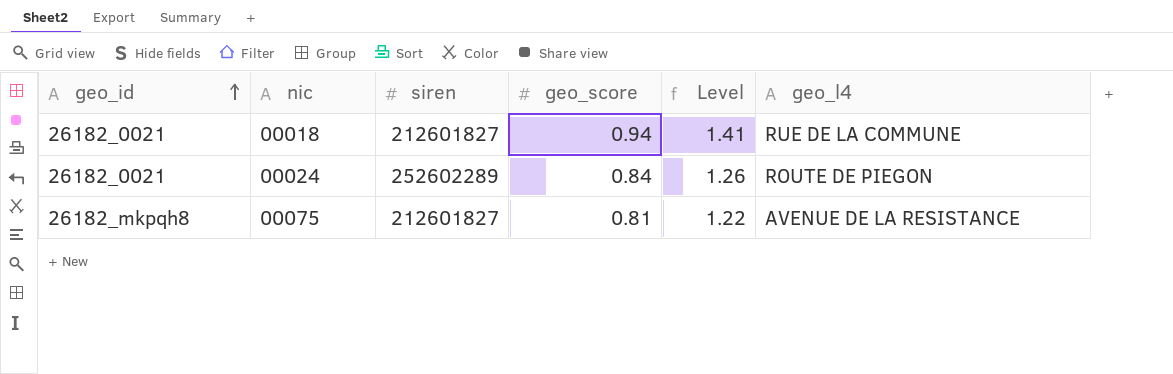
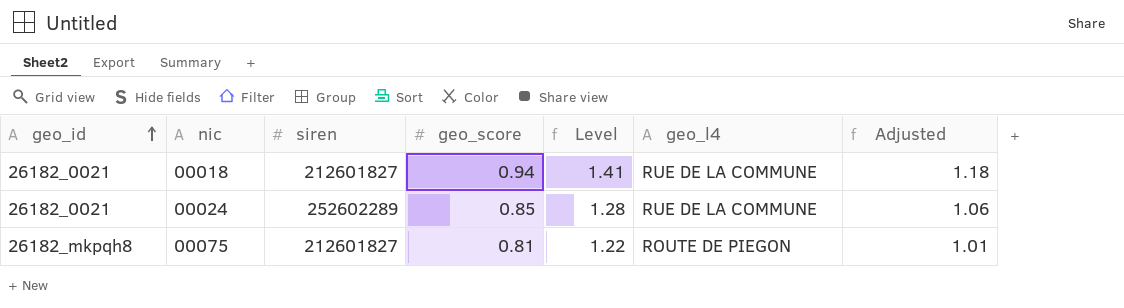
column Adjusted | formula: none -> [geo_score] * 1.25
00024 | geo_score: 0.84 -> 0.85
00024 | Level: 1.26 -> 1.28
00024 | geo_l4: ROUTE DE PIEGON -> RUE DE LA COMMUNE
00075 | geo_l4: AVENUE DE LA RESISTANCE -> ROUTE DE PIEGON

